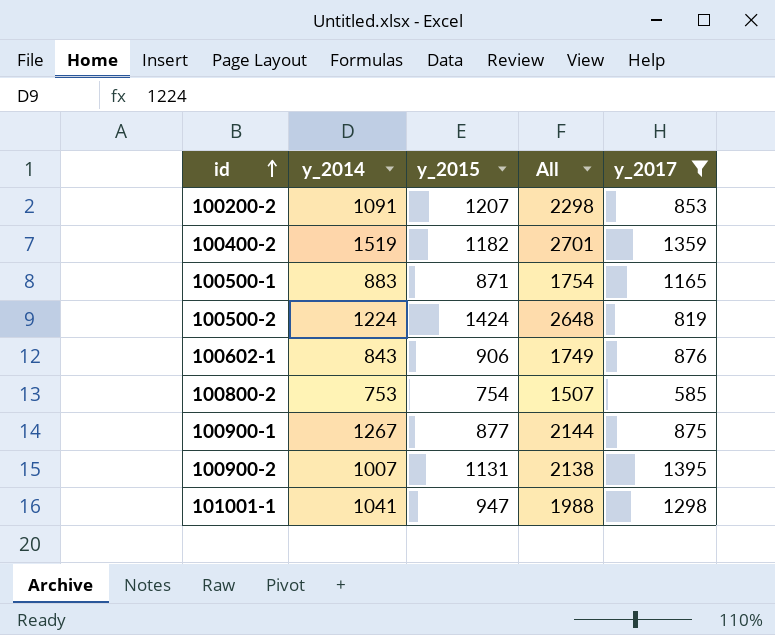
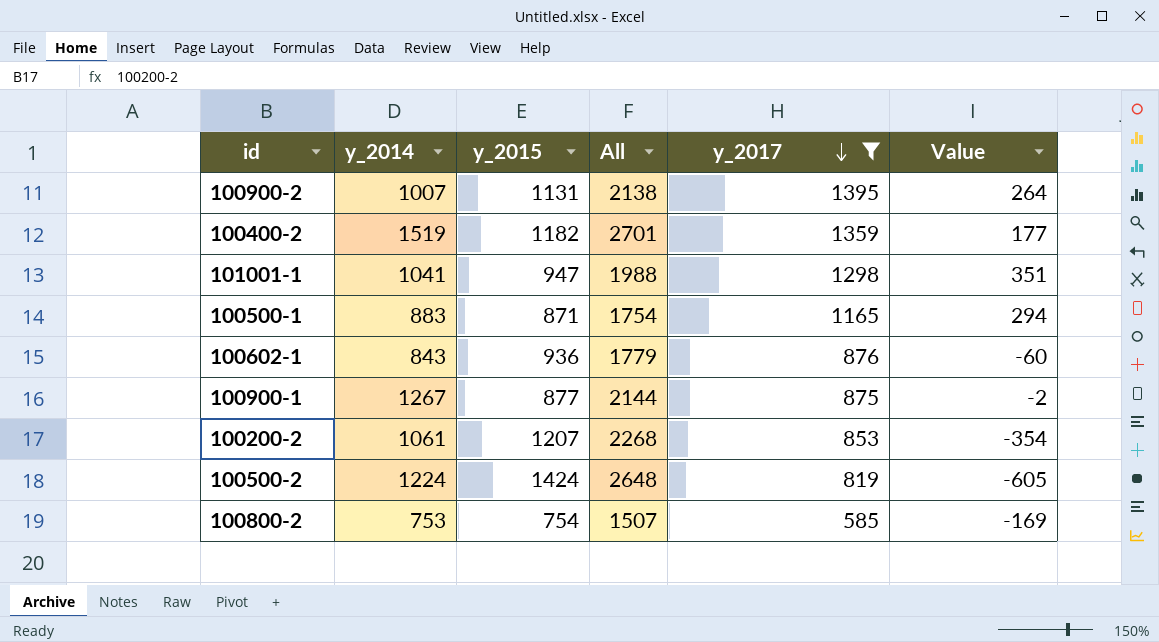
row order: id ascending -> y_2017 descending
column Value | formula: none -> [y_2017] - [y_2015]
100602-1 | y_2015: 906 -> 936
100602-1 | All: 1749 -> 1779
100200-2 | y_2014: 1091 -> 1061
100200-2 | All: 2298 -> 2268

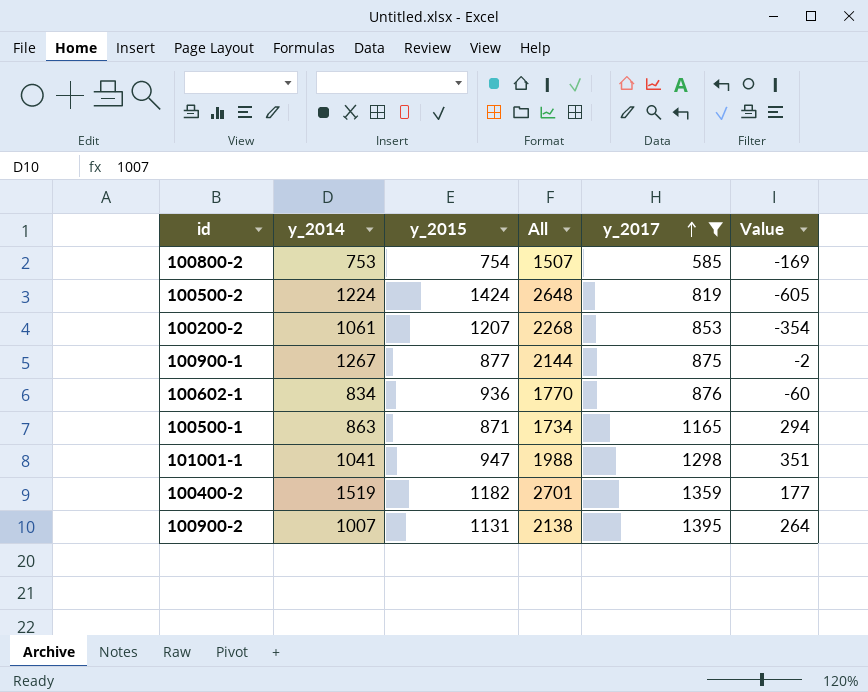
row order: y_2017 descending -> y_2017 ascending
100602-1 | y_2014: 843 -> 834
100602-1 | All: 1779 -> 1770
100500-1 | y_2014: 883 -> 863
100500-1 | All: 1754 -> 1734

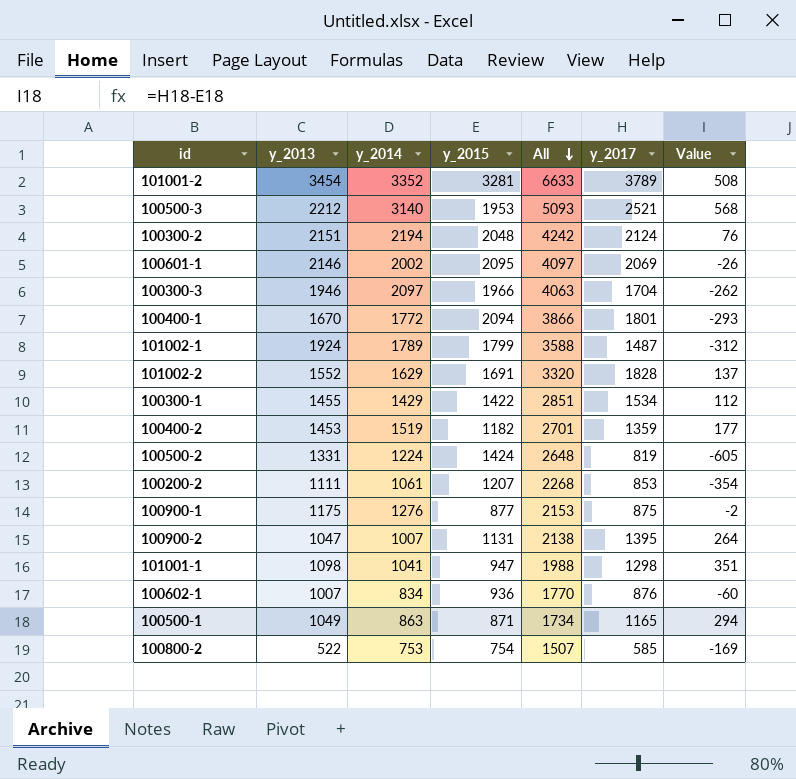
filter: y_2017 <= 1395 -> none
row order: y_2017 ascending -> All descending
column y_2013 | position: none -> 2
100900-1 | y_2014: 1267 -> 1276
100900-1 | All: 2144 -> 2153

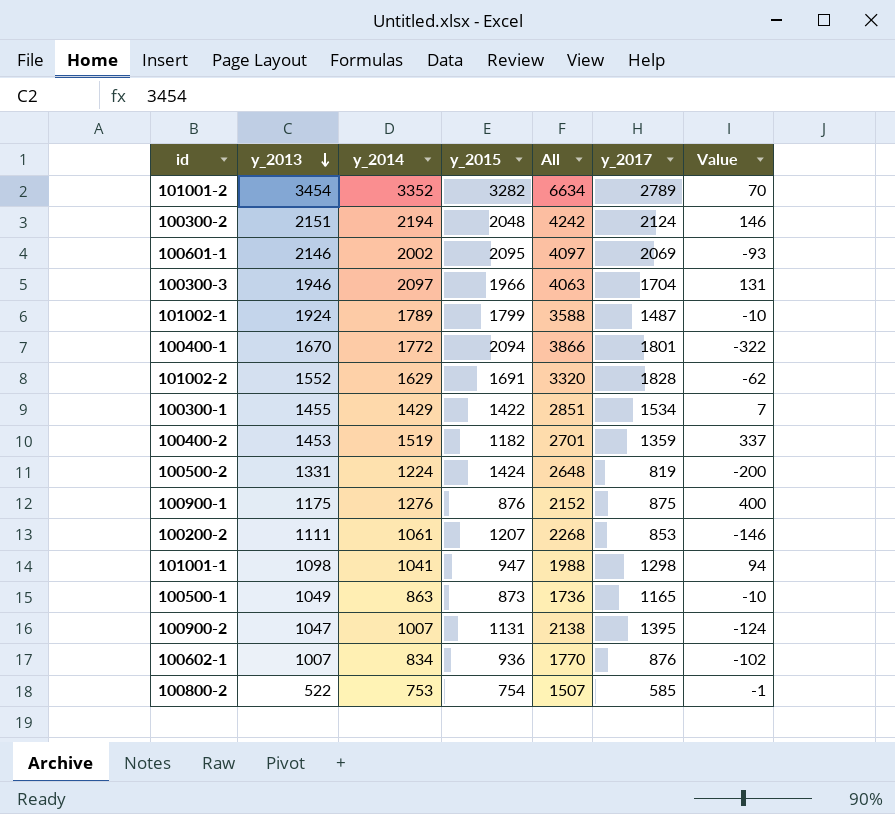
row order: All descending -> y_2013 descending
column Value | formula: [y_2017] - [y_2015] -> [y_2014] - [y_2015]
row 100500-3: 2212 | 3140 | 1953 | 5093 | 2521 | 568 -> none
101001-2 | y_2015: 3281 -> 3282
101001-2 | All: 6633 -> 6634
101001-2 | y_2017: 3789 -> 2789
100900-1 | y_2015: 877 -> 876
100900-1 | All: 2153 -> 2152
100500-1 | y_2015: 871 -> 873
100500-1 | All: 1734 -> 1736

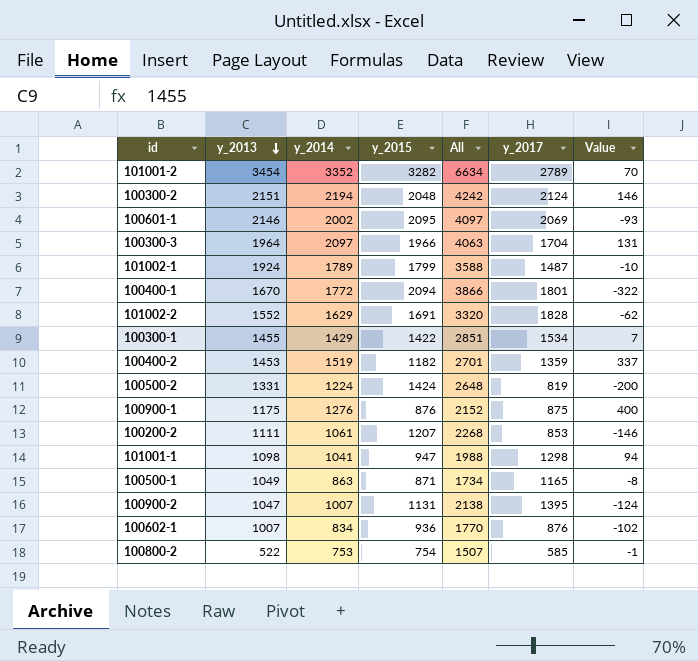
100300-3 | y_2013: 1946 -> 1964
100500-1 | y_2015: 873 -> 871
100500-1 | All: 1736 -> 1734
100500-1 | Value: -10 -> -8

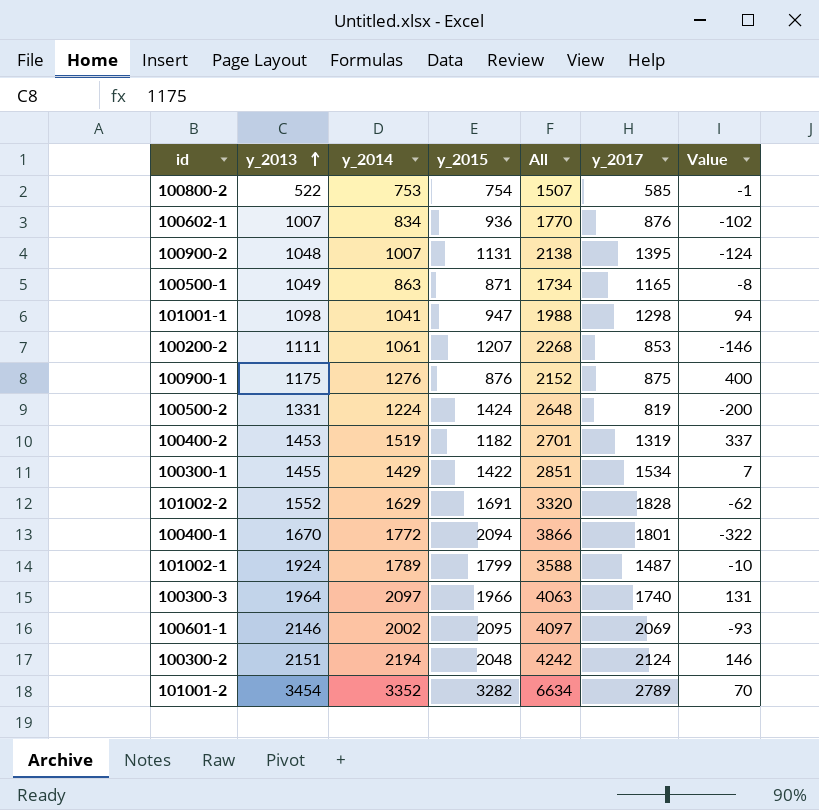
row order: y_2013 descending -> y_2013 ascending
100900-2 | y_2013: 1047 -> 1048
100400-2 | y_2017: 1359 -> 1319
100300-3 | y_2017: 1704 -> 1740

